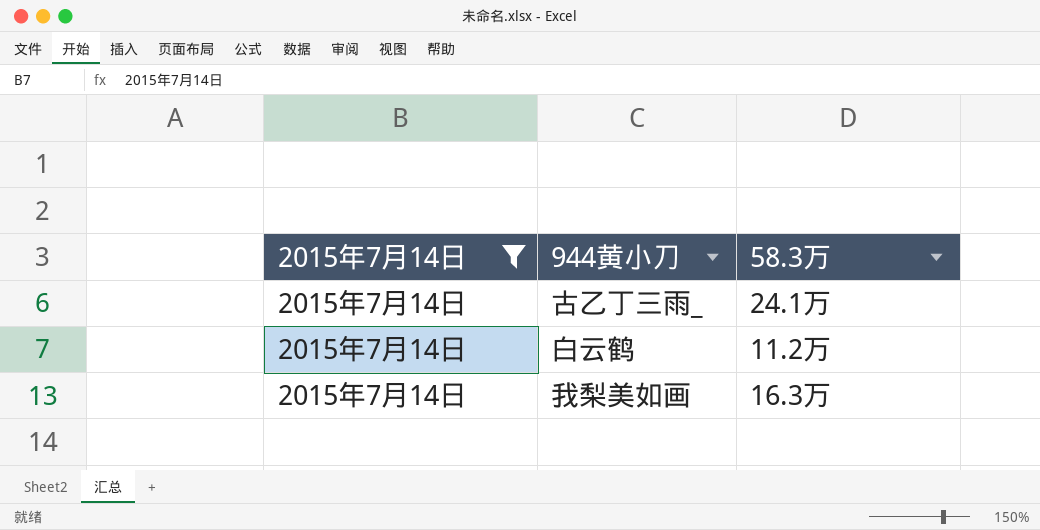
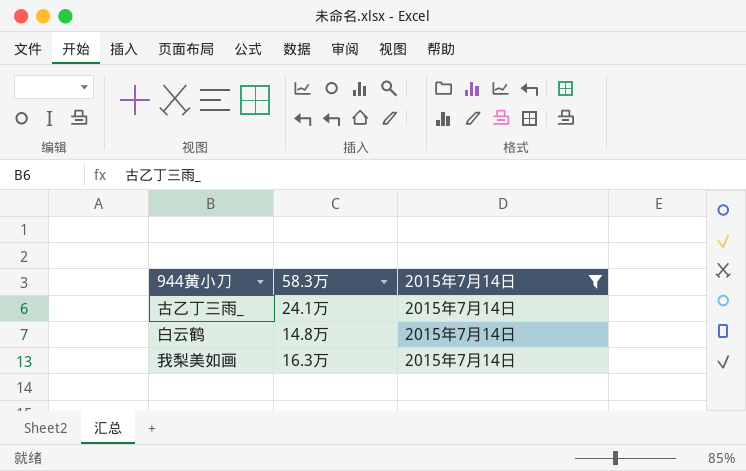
column 2015年7月14日 | position: 1 -> 3
白云鹤 | 58.3万: 11.2万 -> 14.8万

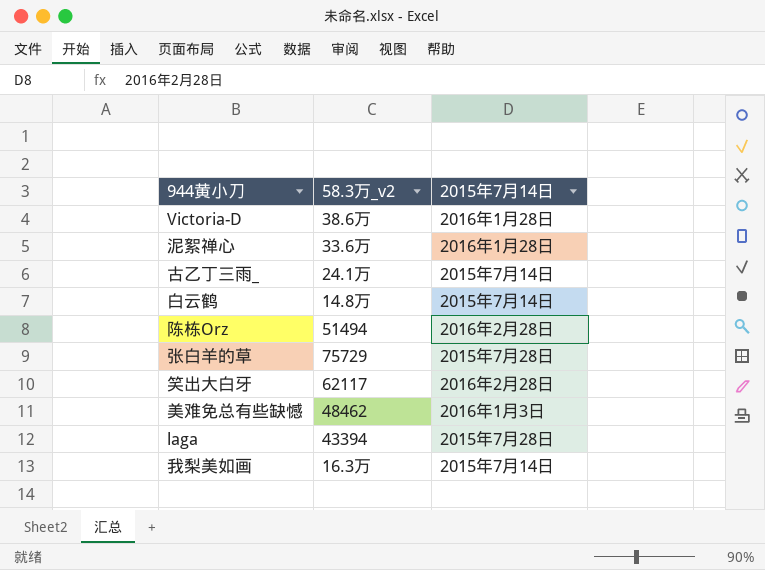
filter: 2015年7月14日 = 2015年7月14日 -> none
column name: 58.3万 -> 58.3万_v2

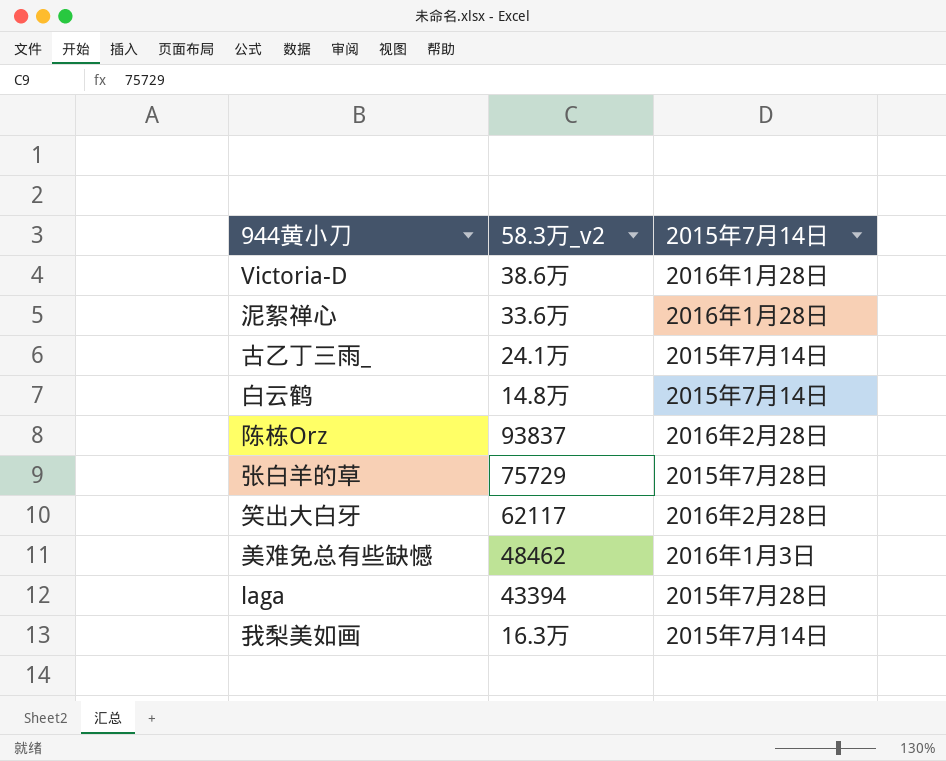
陈栋Orz | 58.3万_v2: 51494 -> 93837

